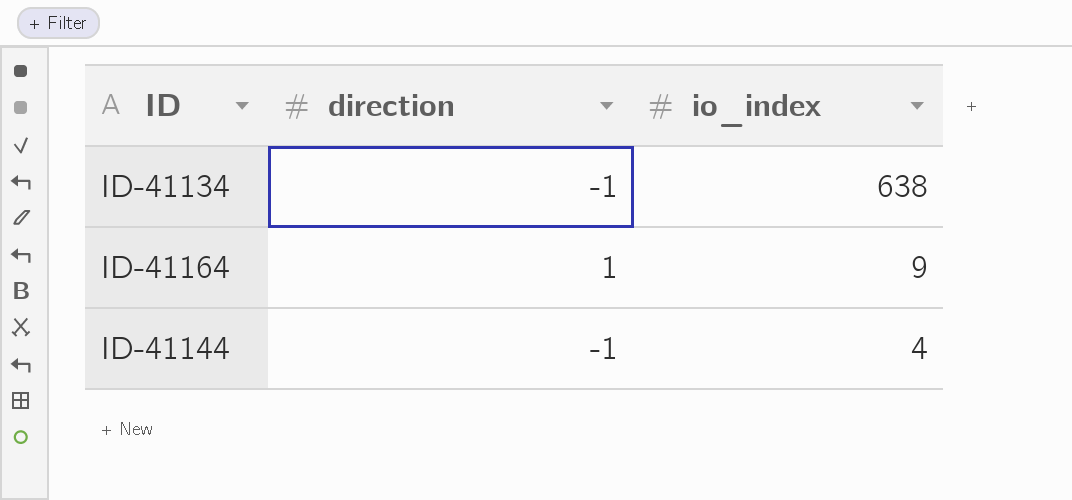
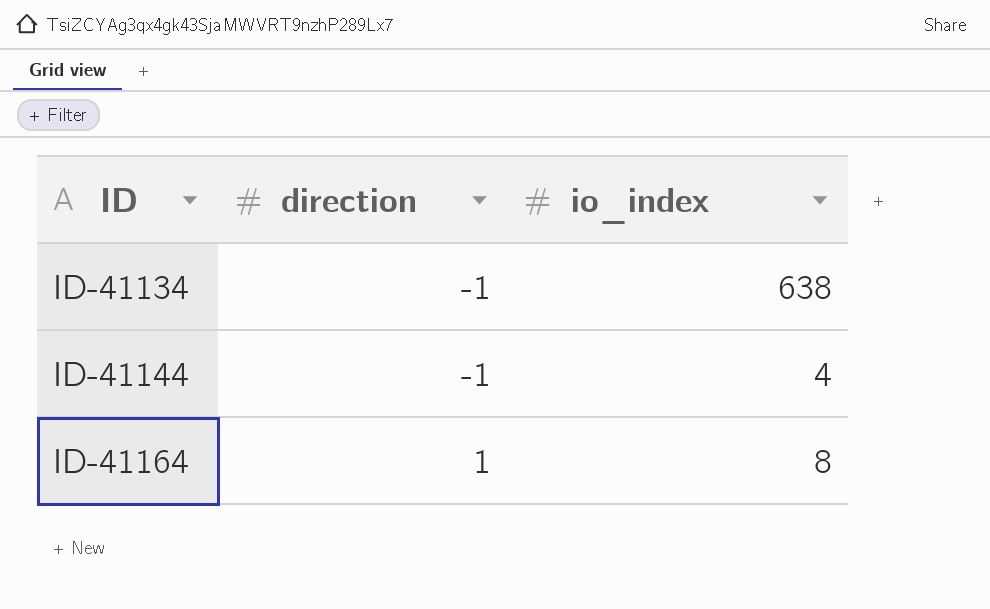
row order: io_index descending -> ID ascending
ID-41164 | io_index: 9 -> 8

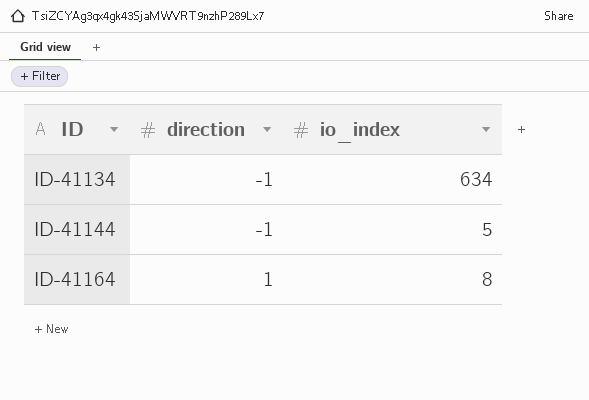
ID-41134 | io_index: 638 -> 634
ID-41144 | io_index: 4 -> 5

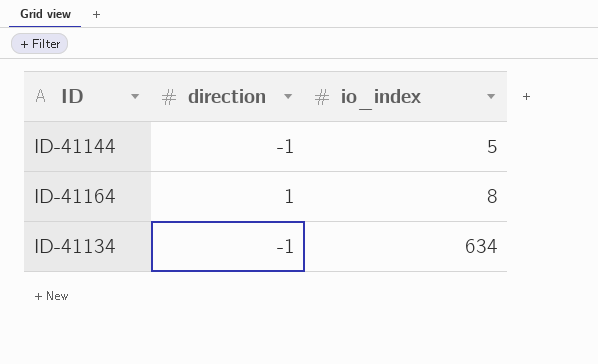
row order: ID ascending -> io_index ascending

